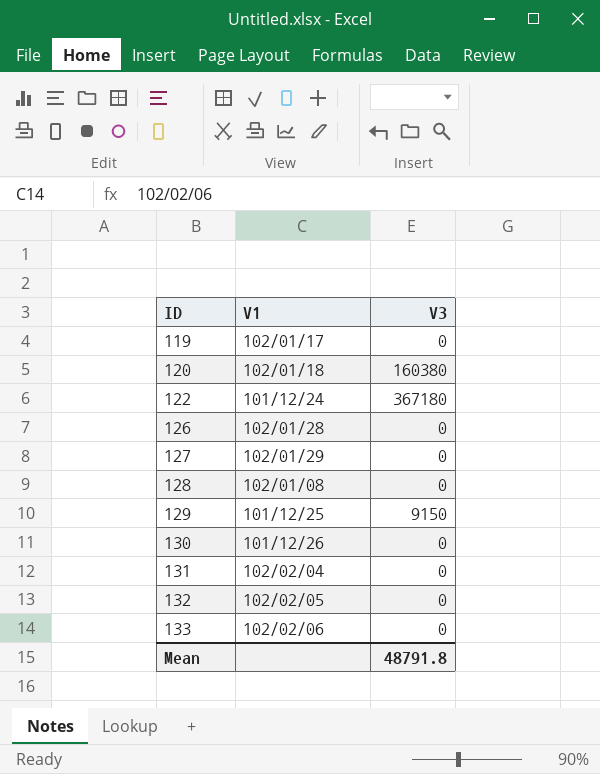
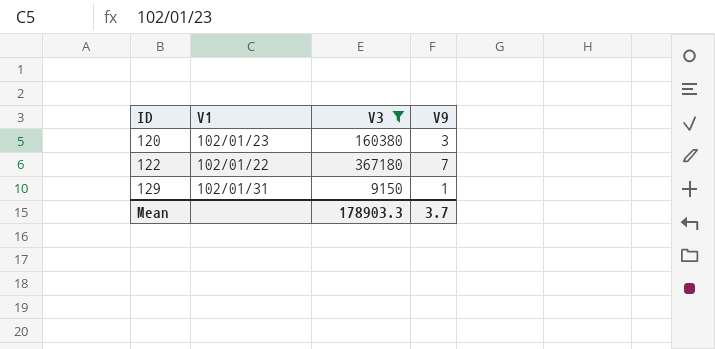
filter: none -> V3 != 0
column V9 | position: none -> 4
120 | V1: 102/01/18 -> 102/01/23
122 | V1: 101/12/24 -> 102/01/22
129 | V1: 101/12/25 -> 102/01/31
Mean | V3: 48791.8 -> 178903.3

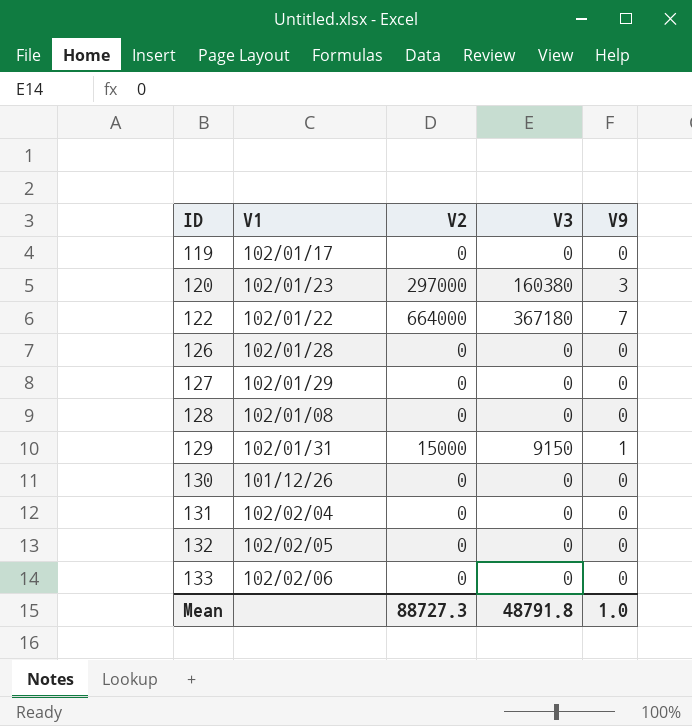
filter: V3 != 0 -> none
column V2 | position: none -> 3
Mean | V3: 178903.3 -> 48791.8
Mean | V9: 3.7 -> 1.0

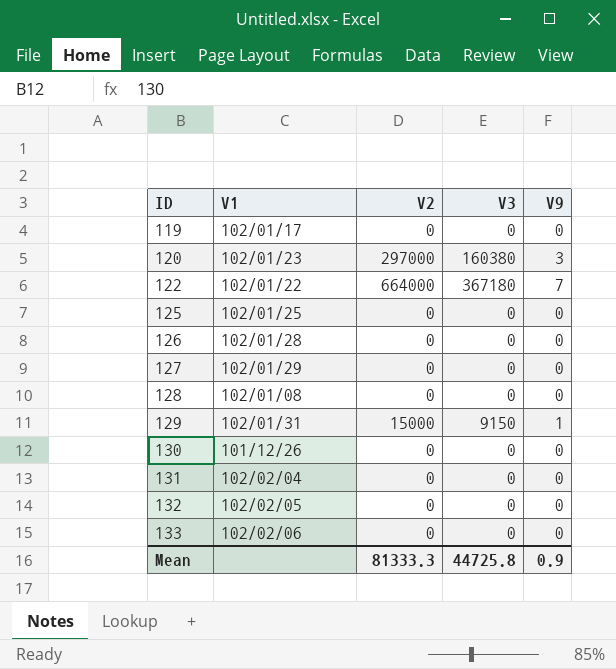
row 125: none -> 102/01/25 | 0 | 0 | 0
Mean | V2: 88727.3 -> 81333.3
Mean | V3: 48791.8 -> 44725.8
Mean | V9: 1.0 -> 0.9

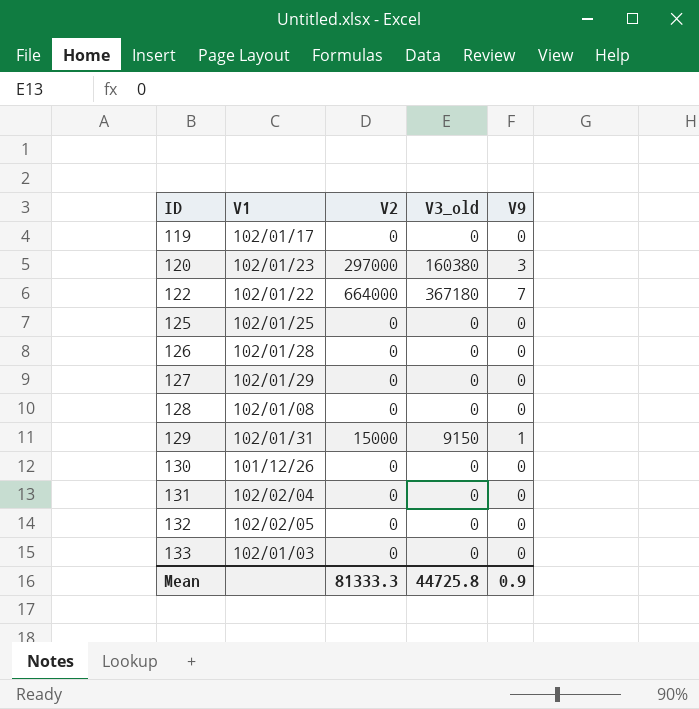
column name: V3 -> V3_old
133 | V1: 102/02/06 -> 102/01/03

